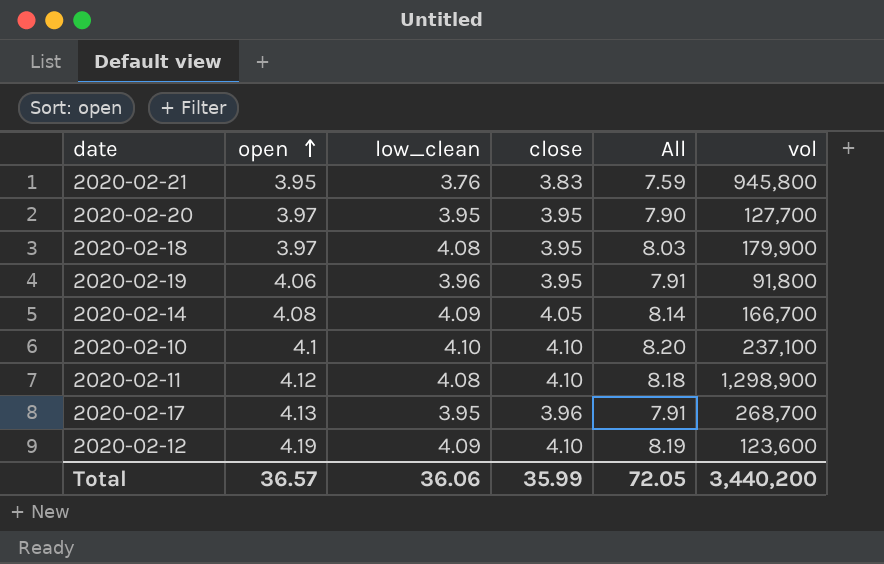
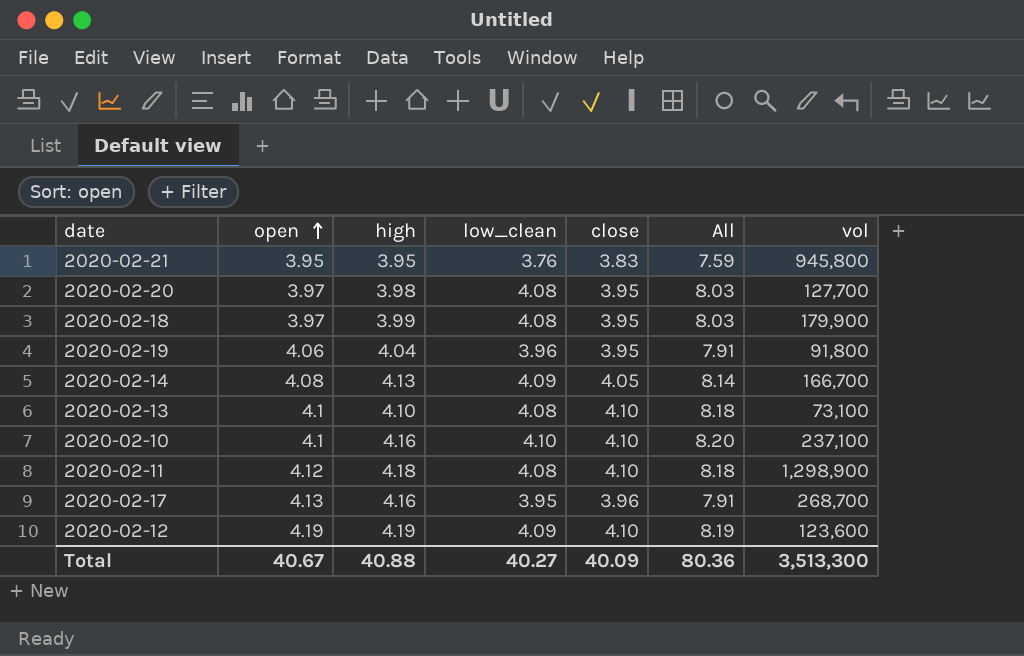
column high | position: none -> 3
2020-02-20 | low_clean: 3.95 -> 4.08
2020-02-20 | All: 7.90 -> 8.03
row 2020-02-13: none -> 4.1 | 4.10 | 4.08 | 4.10 | 8.18 | 73,100
Total | open: 36.57 -> 40.67
Total | low_clean: 36.06 -> 40.27
Total | close: 35.99 -> 40.09
Total | All: 72.05 -> 80.36
Total | vol: 3,440,200 -> 3,513,300

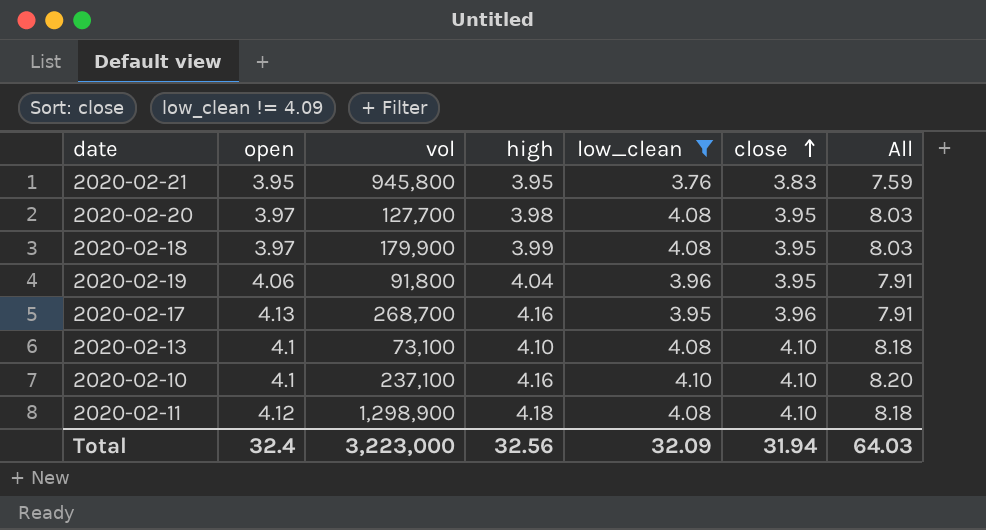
filter: none -> low_clean != 4.09
row order: open ascending -> close ascending
column vol | position: 7 -> 3
Total | open: 40.67 -> 32.4
Total | vol: 3,513,300 -> 3,223,000
Total | high: 40.88 -> 32.56
Total | low_clean: 40.27 -> 32.09
Total | close: 40.09 -> 31.94
Total | All: 80.36 -> 64.03

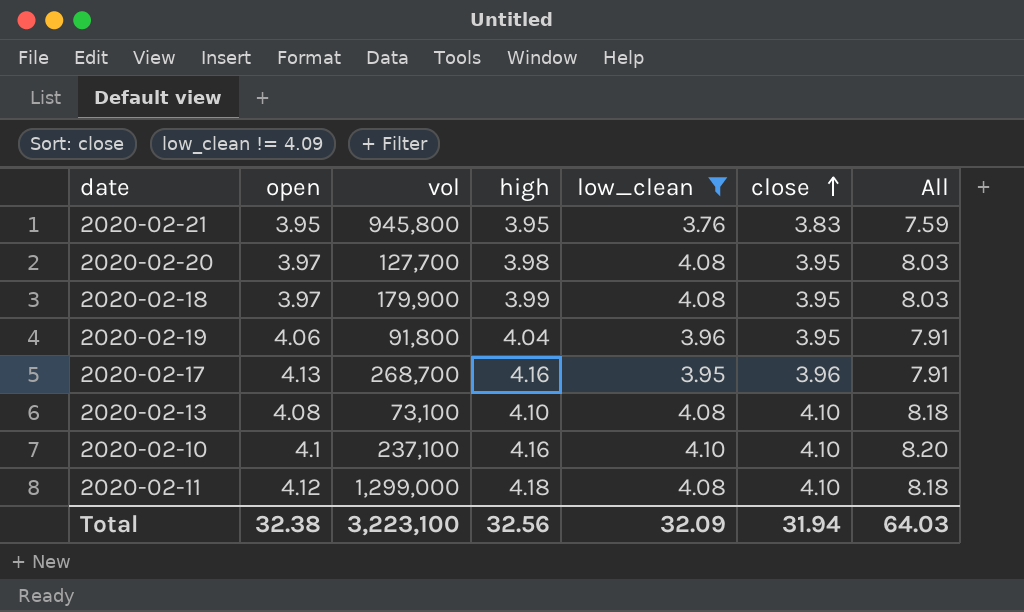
2020-02-13 | open: 4.1 -> 4.08
2020-02-11 | vol: 1,298,900 -> 1,299,000
Total | open: 32.4 -> 32.38
Total | vol: 3,223,000 -> 3,223,100

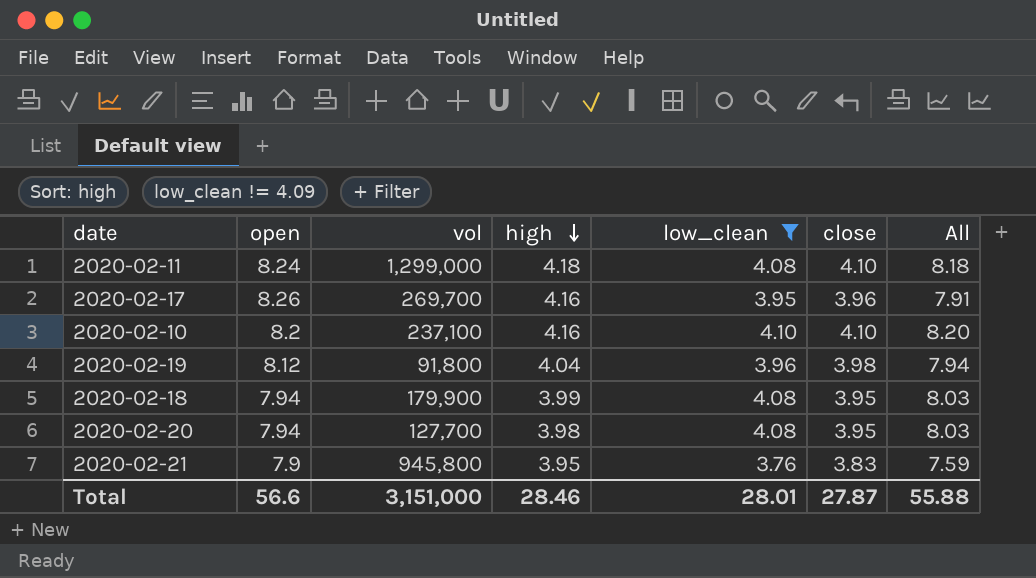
row order: close ascending -> high descending
row 2020-02-13: 4.08 | 73,100 | 4.10 | 4.08 | 4.10 | 8.18 -> none
2020-02-11 | open: 4.12 -> 8.24
2020-02-17 | open: 4.13 -> 8.26
2020-02-17 | vol: 268,700 -> 269,700
2020-02-10 | open: 4.1 -> 8.2
2020-02-19 | open: 4.06 -> 8.12
2020-02-19 | close: 3.95 -> 3.98
2020-02-19 | All: 7.91 -> 7.94
2020-02-18 | open: 3.97 -> 7.94
2020-02-20 | open: 3.97 -> 7.94
2020-02-21 | open: 3.95 -> 7.9
Total | open: 32.38 -> 56.6
Total | vol: 3,223,100 -> 3,151,000
Total | high: 32.56 -> 28.46
Total | low_clean: 32.09 -> 28.01
Total | close: 31.94 -> 27.87
Total | All: 64.03 -> 55.88

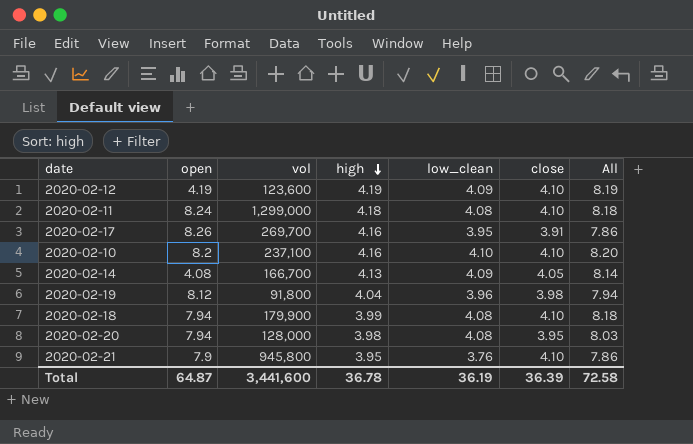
filter: low_clean != 4.09 -> none
2020-02-17 | close: 3.96 -> 3.91
2020-02-17 | All: 7.91 -> 7.86
2020-02-18 | close: 3.95 -> 4.10
2020-02-18 | All: 8.03 -> 8.18
2020-02-20 | vol: 127,700 -> 128,000
2020-02-21 | close: 3.83 -> 4.10
2020-02-21 | All: 7.59 -> 7.86
Total | open: 56.6 -> 64.87
Total | vol: 3,151,000 -> 3,441,600
Total | high: 28.46 -> 36.78
Total | low_clean: 28.01 -> 36.19
Total | close: 27.87 -> 36.39
Total | All: 55.88 -> 72.58

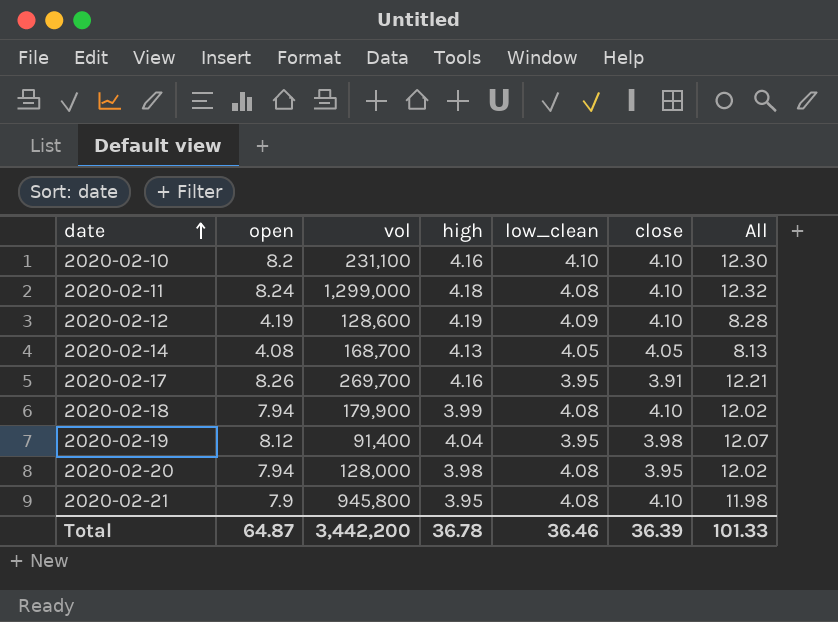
row order: high descending -> date ascending
column All | formula: [low_clean] + [close] -> [open] + [low_clean]
2020-02-10 | vol: 237,100 -> 231,100
2020-02-12 | vol: 123,600 -> 128,600
2020-02-14 | vol: 166,700 -> 168,700
2020-02-14 | low_clean: 4.09 -> 4.05
2020-02-19 | vol: 91,800 -> 91,400
2020-02-19 | low_clean: 3.96 -> 3.95
2020-02-21 | low_clean: 3.76 -> 4.08
Total | vol: 3,441,600 -> 3,442,200
Total | low_clean: 36.19 -> 36.46
Total | All: 72.58 -> 101.33

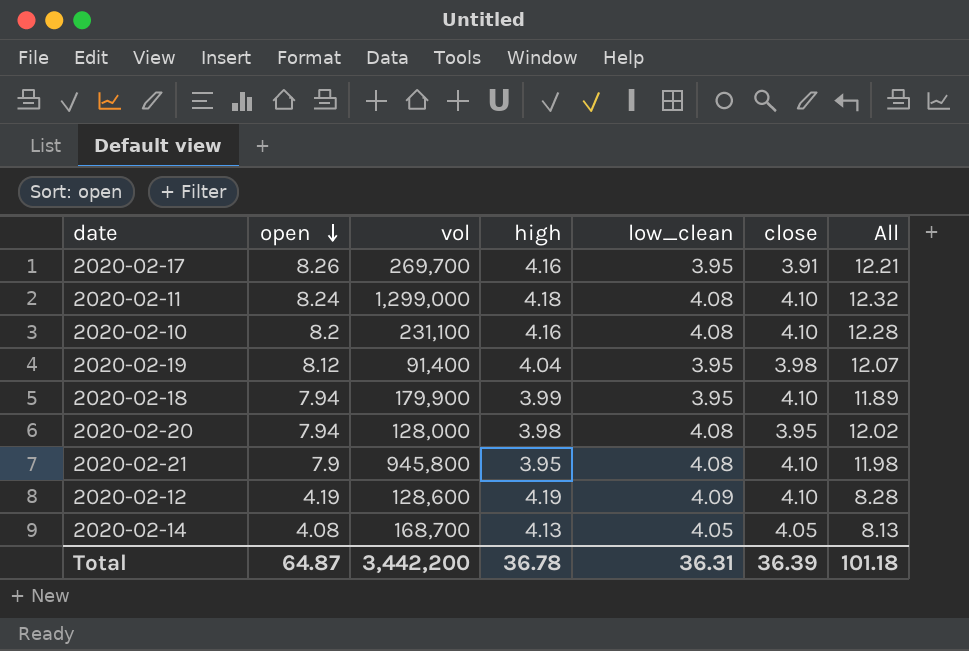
row order: date ascending -> open descending
2020-02-10 | low_clean: 4.10 -> 4.08
2020-02-10 | All: 12.30 -> 12.28
2020-02-18 | low_clean: 4.08 -> 3.95
2020-02-18 | All: 12.02 -> 11.89
Total | low_clean: 36.46 -> 36.31
Total | All: 101.33 -> 101.18

